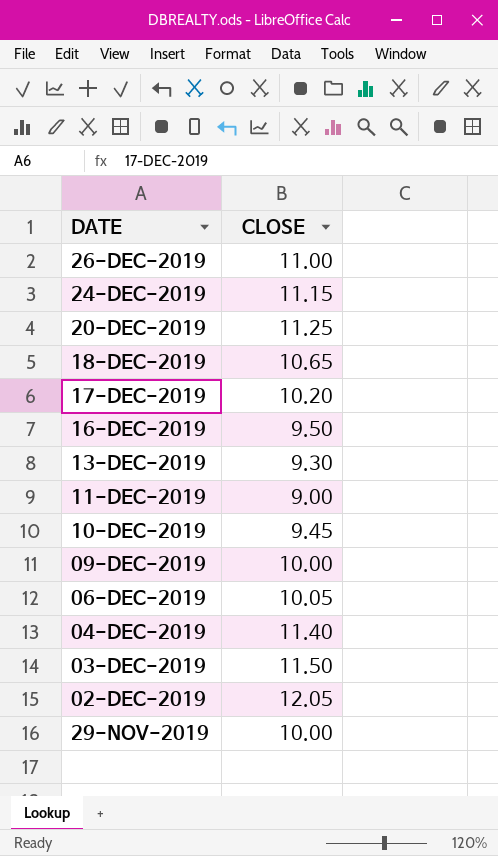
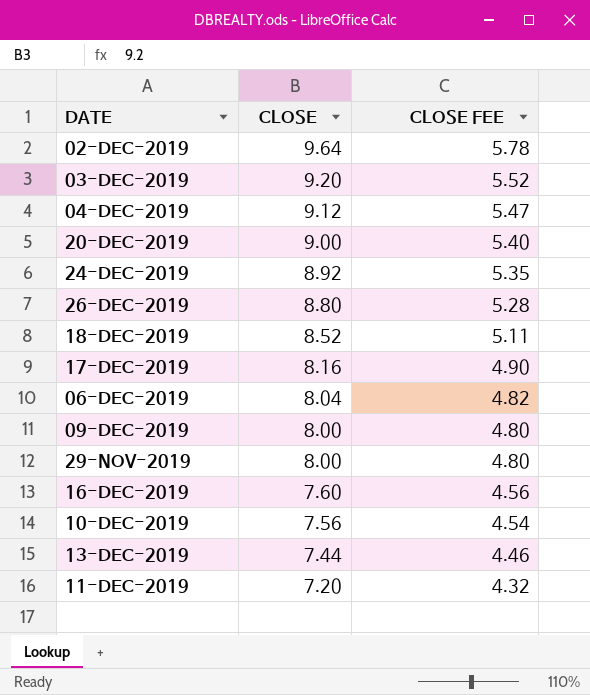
row order: DATE descending -> CLOSE descending
column CLOSE FEE | formula: none -> [CLOSE] * 0.6
02-DEC-2019 | CLOSE: 12.05 -> 9.64
03-DEC-2019 | CLOSE: 11.50 -> 9.20
04-DEC-2019 | CLOSE: 11.40 -> 9.12
20-DEC-2019 | CLOSE: 11.25 -> 9.00
24-DEC-2019 | CLOSE: 11.15 -> 8.92
26-DEC-2019 | CLOSE: 11.00 -> 8.80
18-DEC-2019 | CLOSE: 10.65 -> 8.52
17-DEC-2019 | CLOSE: 10.20 -> 8.16
06-DEC-2019 | CLOSE: 10.05 -> 8.04
09-DEC-2019 | CLOSE: 10.00 -> 8.00
29-NOV-2019 | CLOSE: 10.00 -> 8.00
16-DEC-2019 | CLOSE: 9.50 -> 7.60
10-DEC-2019 | CLOSE: 9.45 -> 7.56
13-DEC-2019 | CLOSE: 9.30 -> 7.44
11-DEC-2019 | CLOSE: 9.00 -> 7.20

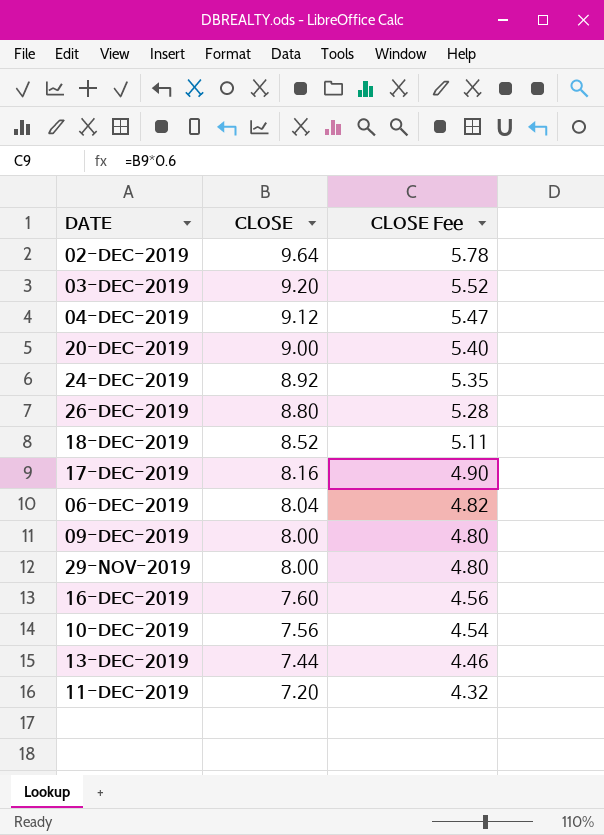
column name: CLOSE FEE -> CLOSE Fee

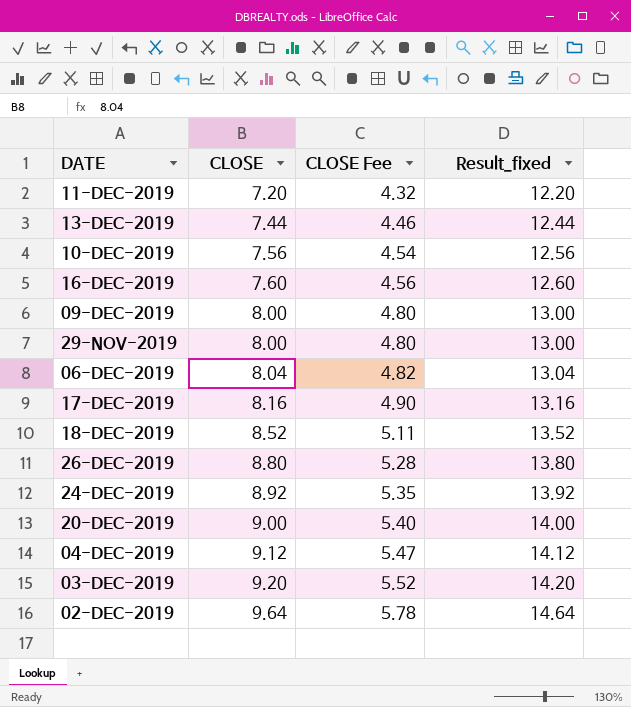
row order: CLOSE descending -> CLOSE ascending
column Result_fixed | formula: none -> [CLOSE] + 5

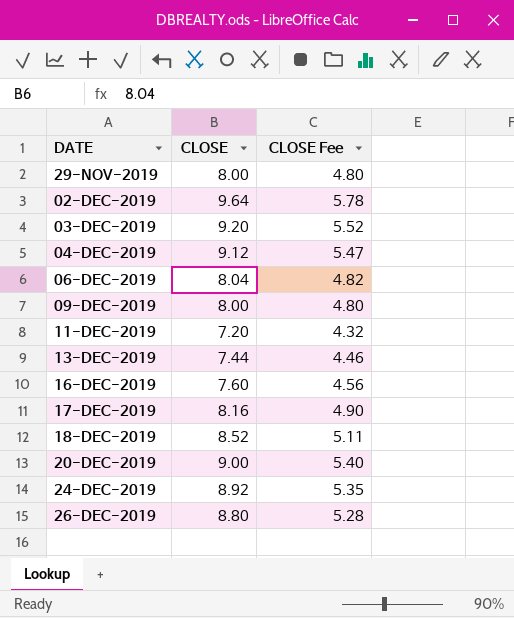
row order: CLOSE ascending -> DATE ascending
column Result_fixed | formula: [CLOSE] + 5 -> none
row 10-DEC-2019: 7.56 | 4.54 | 12.56 -> none

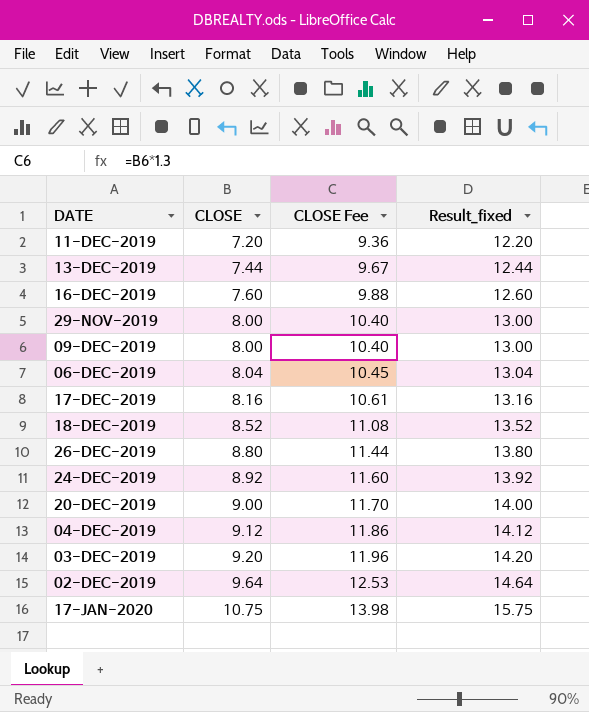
row order: DATE ascending -> CLOSE ascending
column CLOSE Fee | formula: [CLOSE] * 0.6 -> [CLOSE] * 1.3
column Result_fixed | formula: none -> [CLOSE] + 5
row 17-JAN-2020: none -> 10.75 | 13.98 | 15.75

